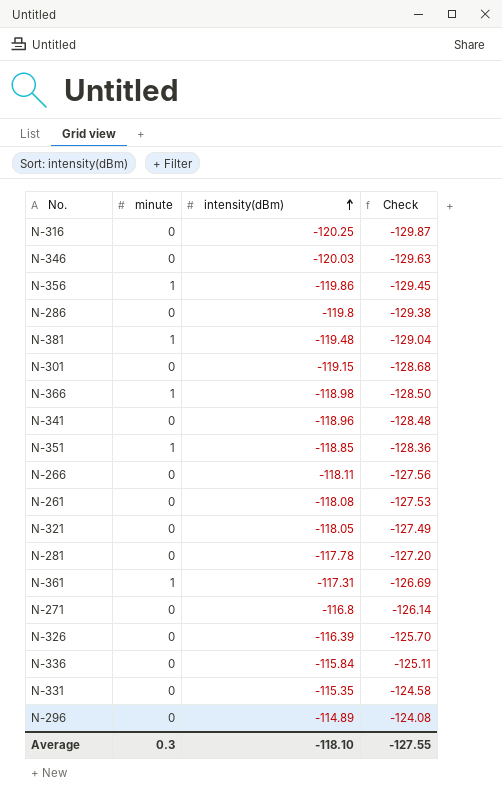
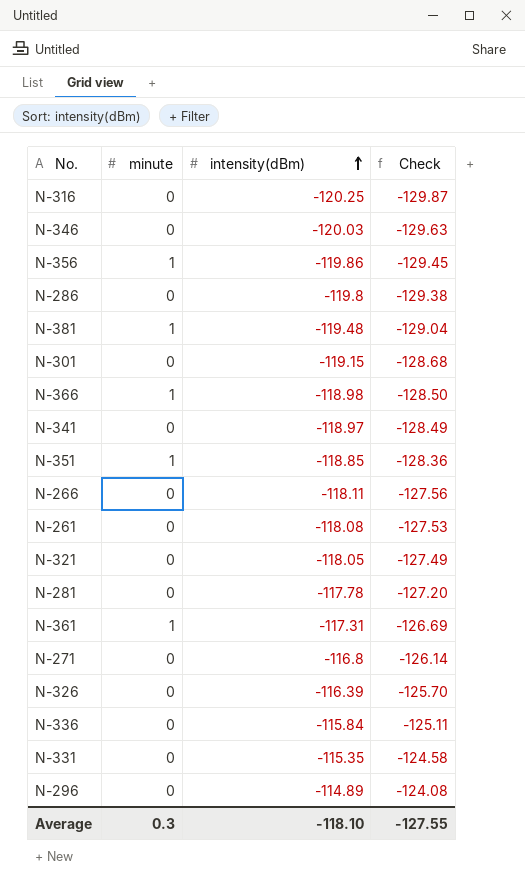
N-341 | intensity(dBm): -118.96 -> -118.97
N-341 | Check: -128.48 -> -128.49

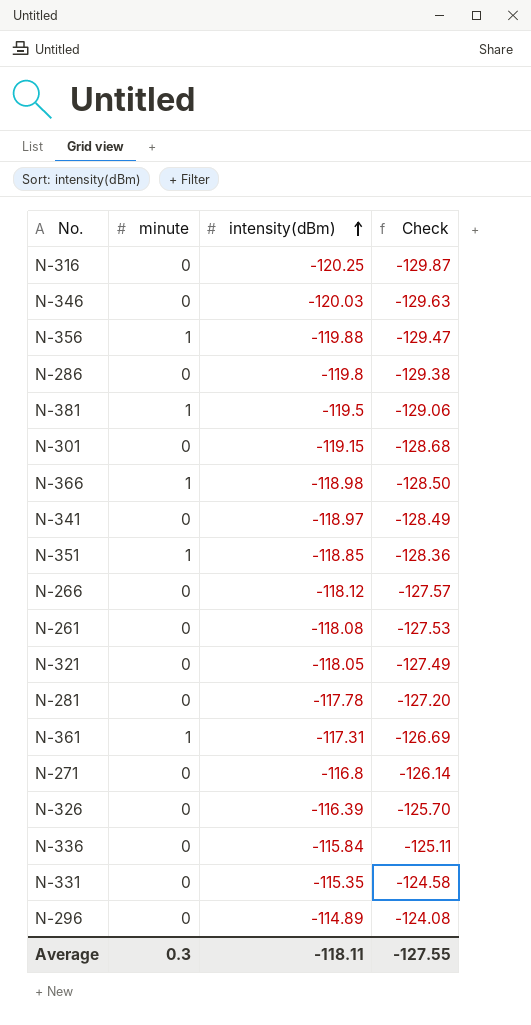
N-356 | intensity(dBm): -119.86 -> -119.88
N-356 | Check: -129.45 -> -129.47
N-381 | intensity(dBm): -119.48 -> -119.5
N-381 | Check: -129.04 -> -129.06
N-266 | intensity(dBm): -118.11 -> -118.12
N-266 | Check: -127.56 -> -127.57
Average | intensity(dBm): -118.10 -> -118.11

